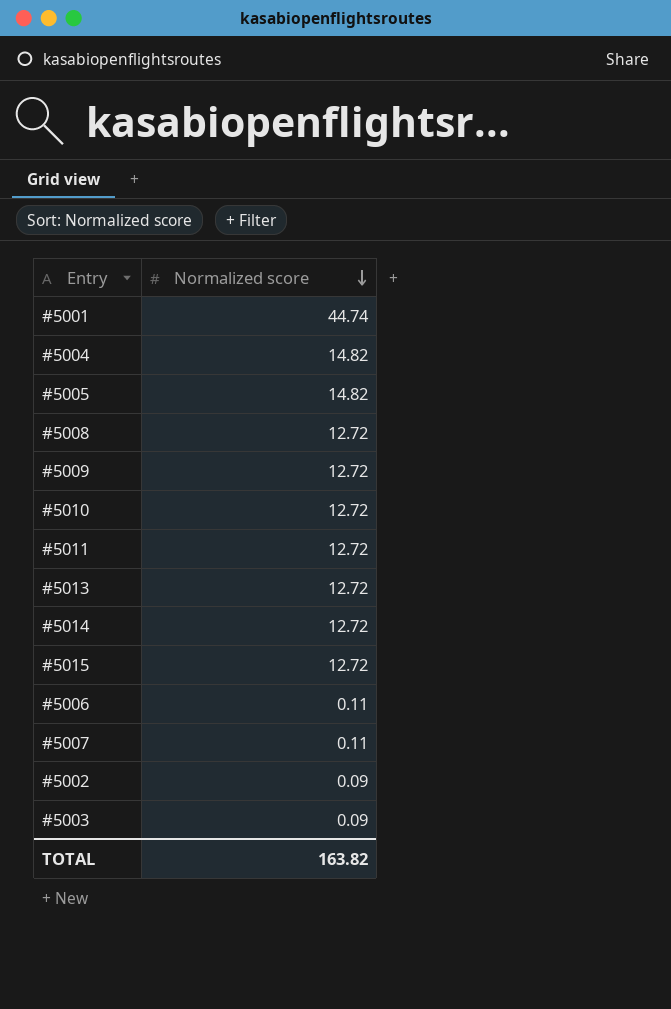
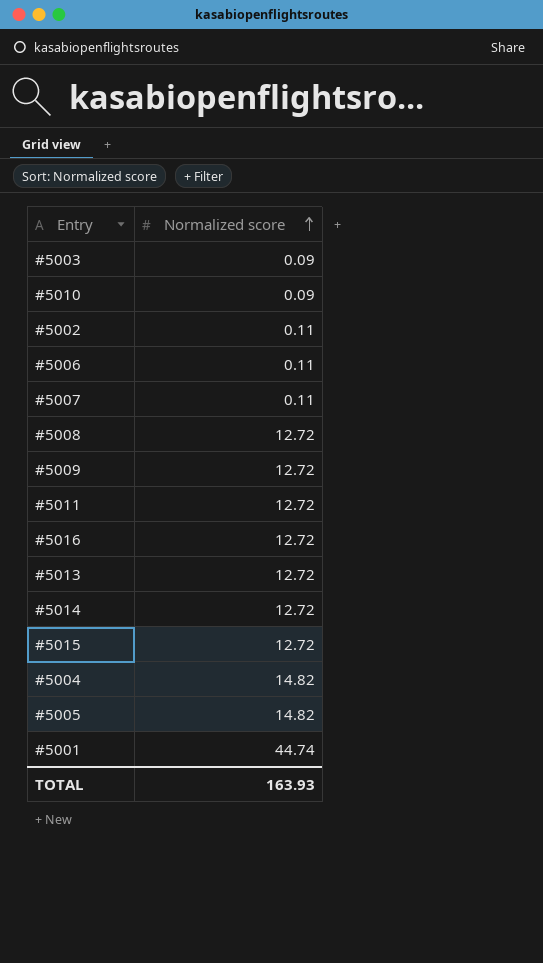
row order: Normalized score descending -> Normalized score ascending
#5010 | Normalized score: 12.72 -> 0.09
#5002 | Normalized score: 0.09 -> 0.11
row #5016: none -> 12.72
TOTAL | Normalized score: 163.82 -> 163.93

